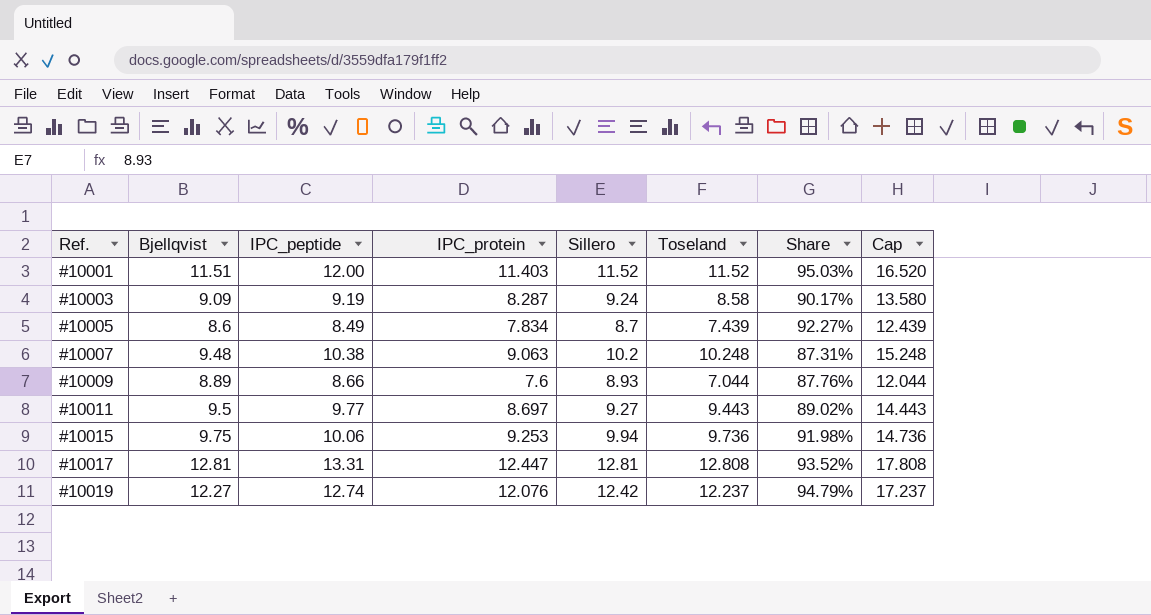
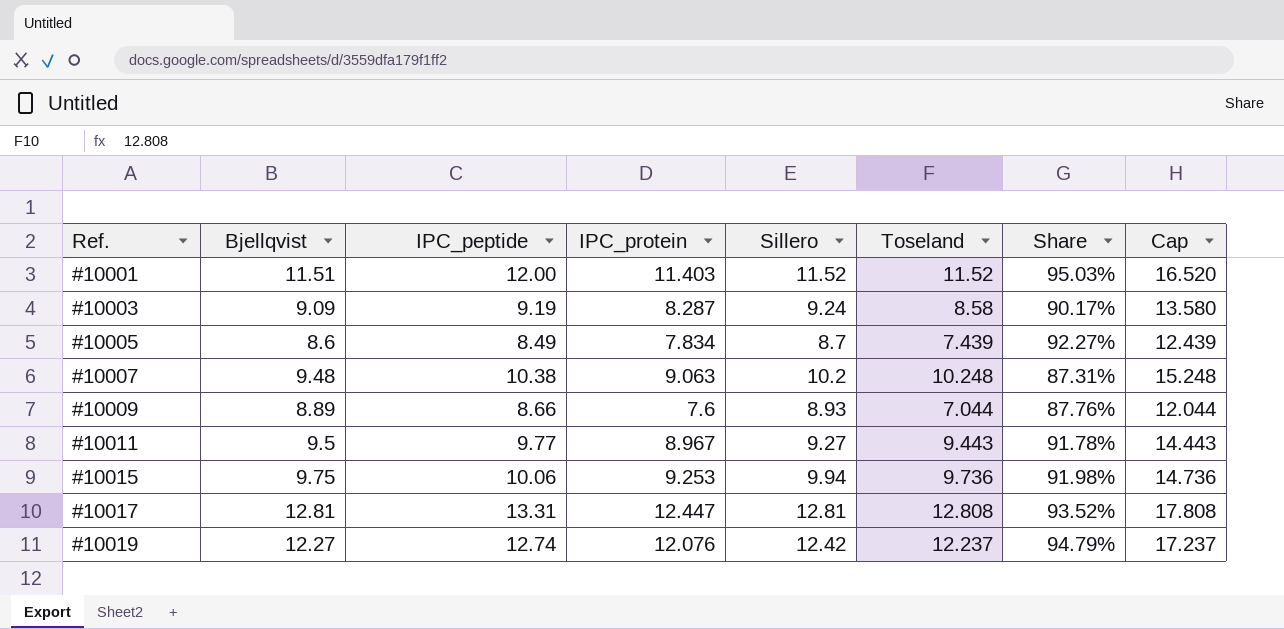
#10011 | IPC_protein: 8.697 -> 8.967
#10011 | Share: 89.02% -> 91.78%

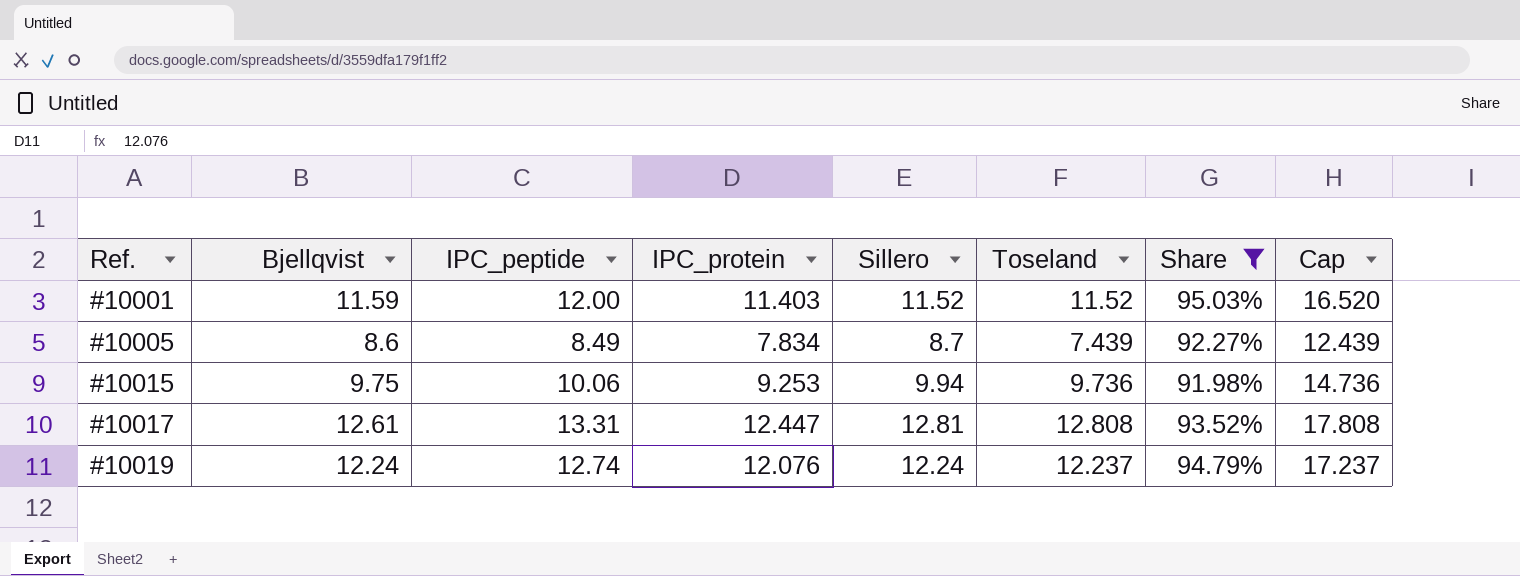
filter: none -> Share >= 91.98%
#10001 | Bjellqvist: 11.51 -> 11.59
#10017 | Bjellqvist: 12.81 -> 12.61
#10019 | Bjellqvist: 12.27 -> 12.24
#10019 | Sillero: 12.42 -> 12.24

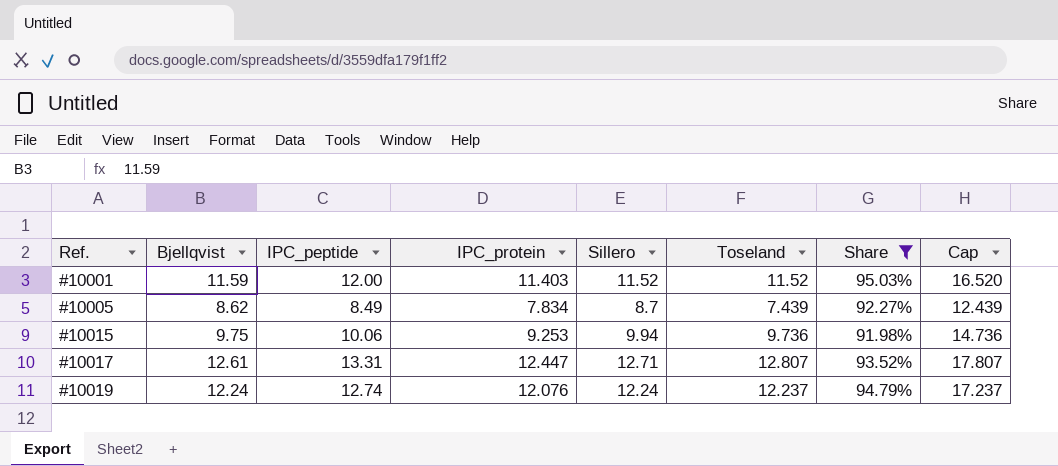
#10005 | Bjellqvist: 8.6 -> 8.62
#10017 | Sillero: 12.81 -> 12.71
#10017 | Toseland: 12.808 -> 12.807
#10017 | Cap: 17.808 -> 17.807

